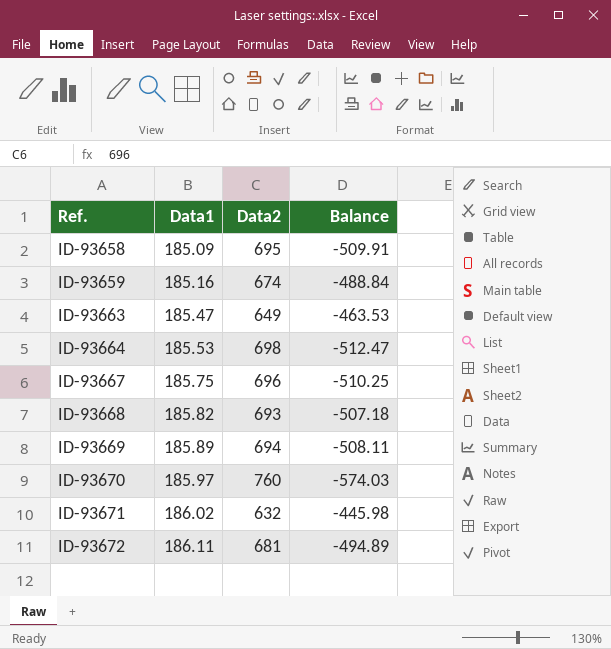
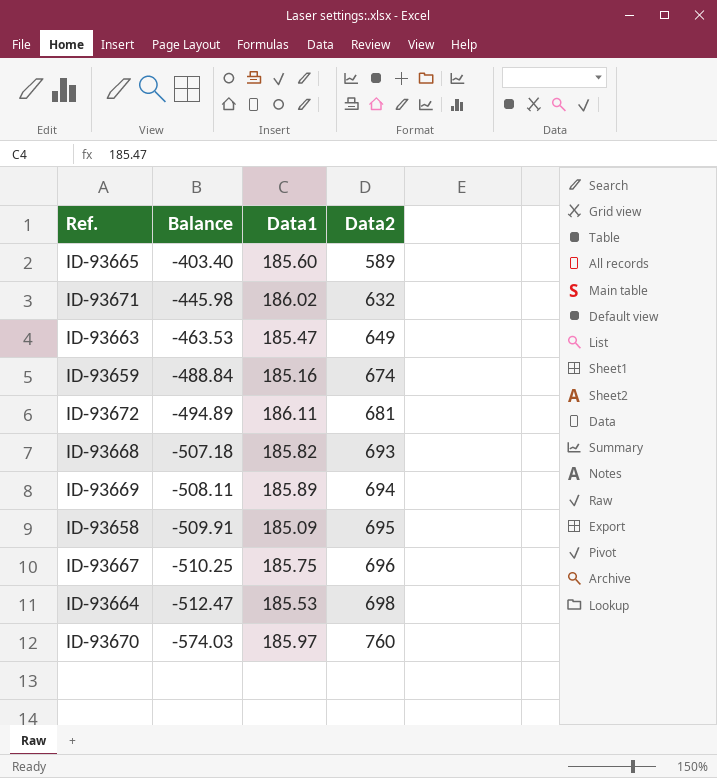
row order: Ref. ascending -> Balance descending
column Balance | position: 4 -> 2
row ID-93665: none -> -403.40 | 185.60 | 589

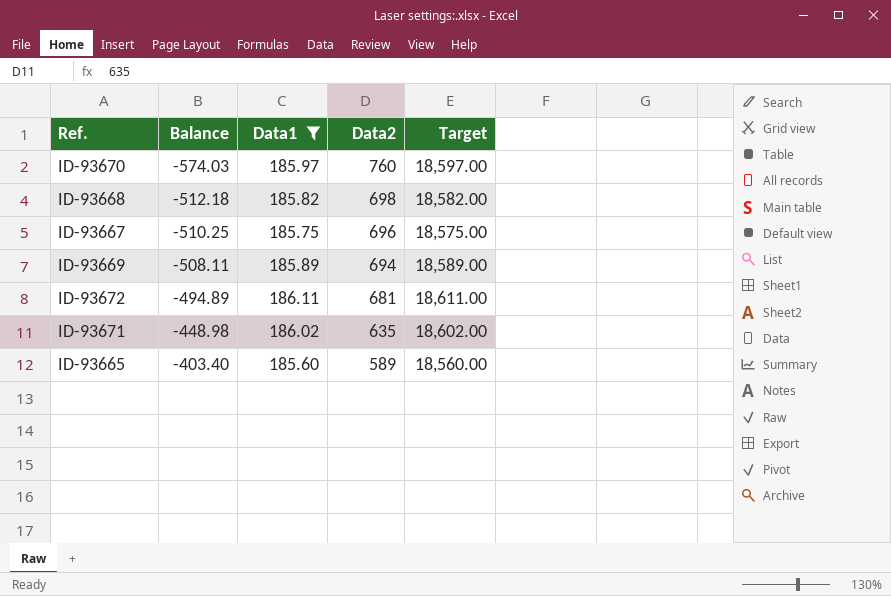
filter: none -> Data1 >= 185.60
row order: Balance descending -> Balance ascending
column Target | formula: none -> [Data1] * 100
ID-93668 | Balance: -507.18 -> -512.18
ID-93668 | Data2: 693 -> 698
ID-93671 | Balance: -445.98 -> -448.98
ID-93671 | Data2: 632 -> 635

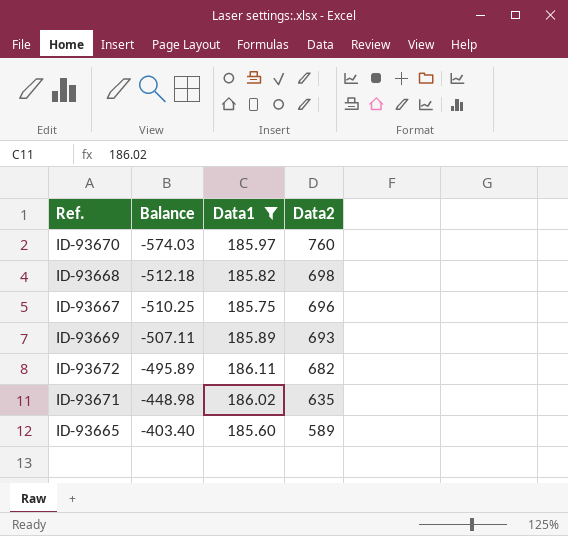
column Target | formula: [Data1] * 100 -> none
ID-93669 | Balance: -508.11 -> -507.11
ID-93669 | Data2: 694 -> 693
ID-93672 | Balance: -494.89 -> -495.89
ID-93672 | Data2: 681 -> 682

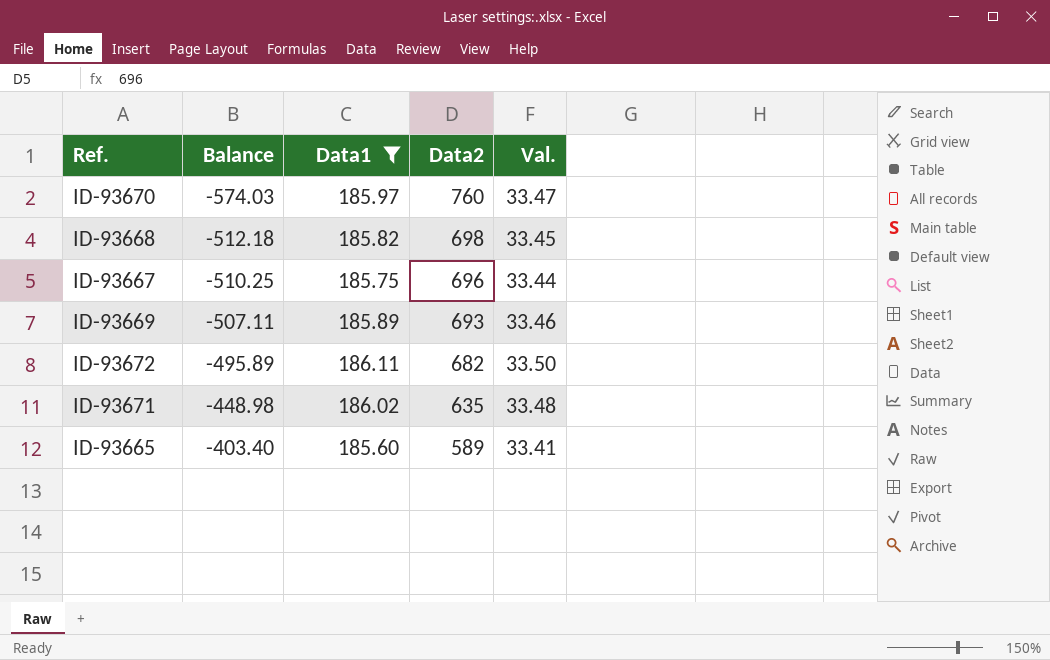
column Val. | formula: none -> [Data1] * 0.18

